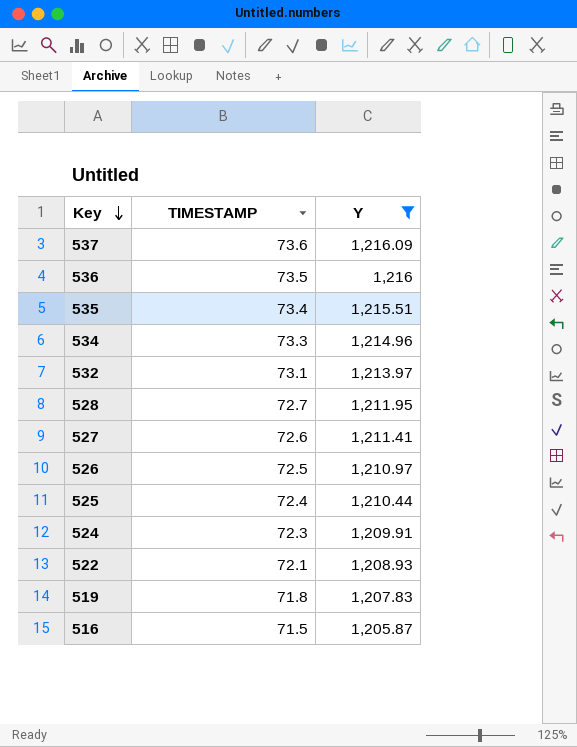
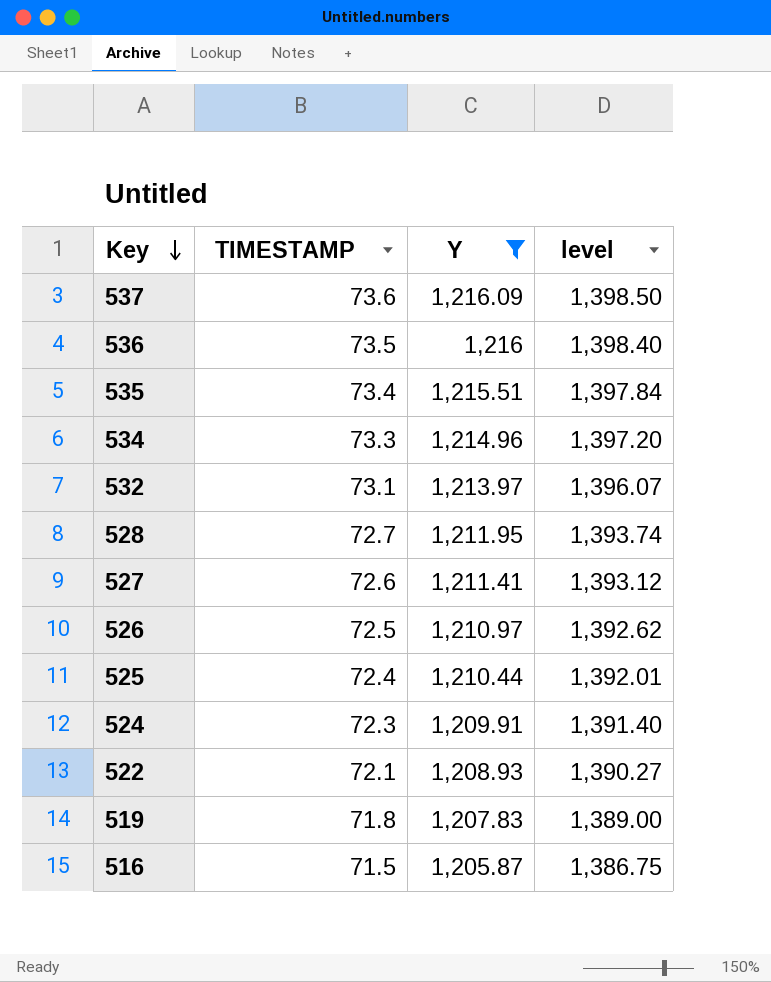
column level | formula: none -> [Y] * 1.15

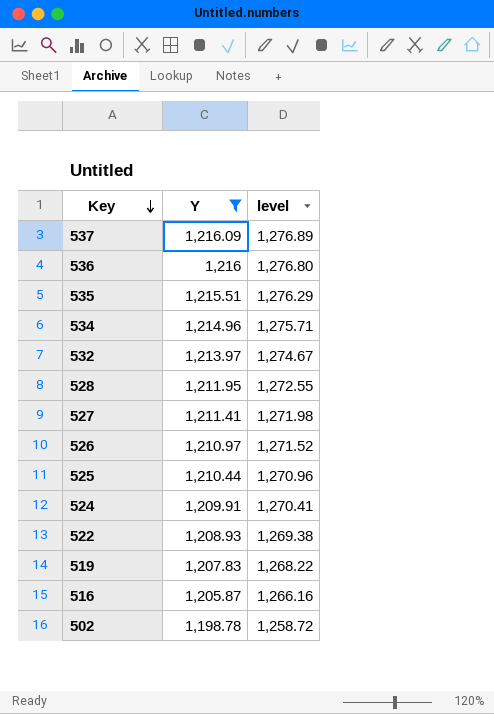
column TIMESTAMP | position: 2 -> none
column level | formula: [Y] * 1.15 -> [Y] * 1.05
row 502: none -> 1,198.78 | 1,258.72

